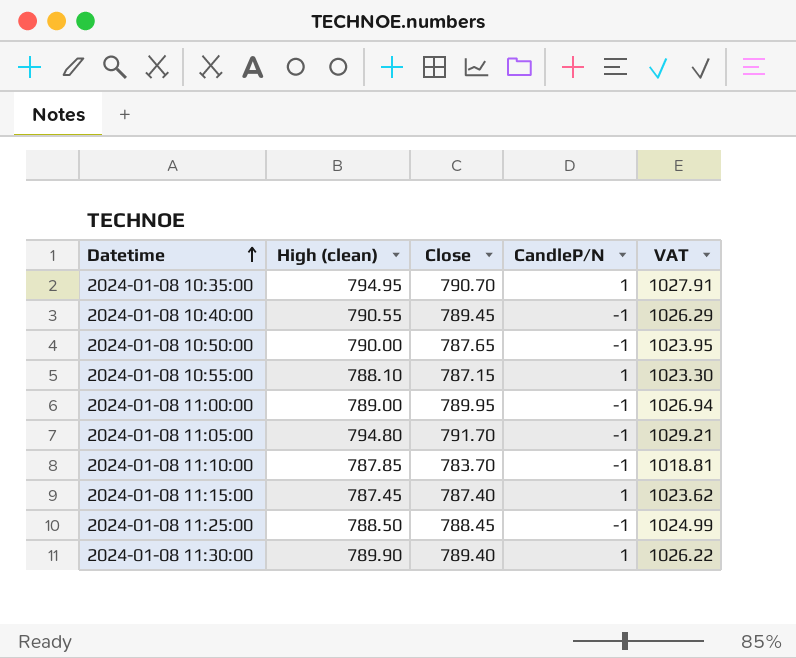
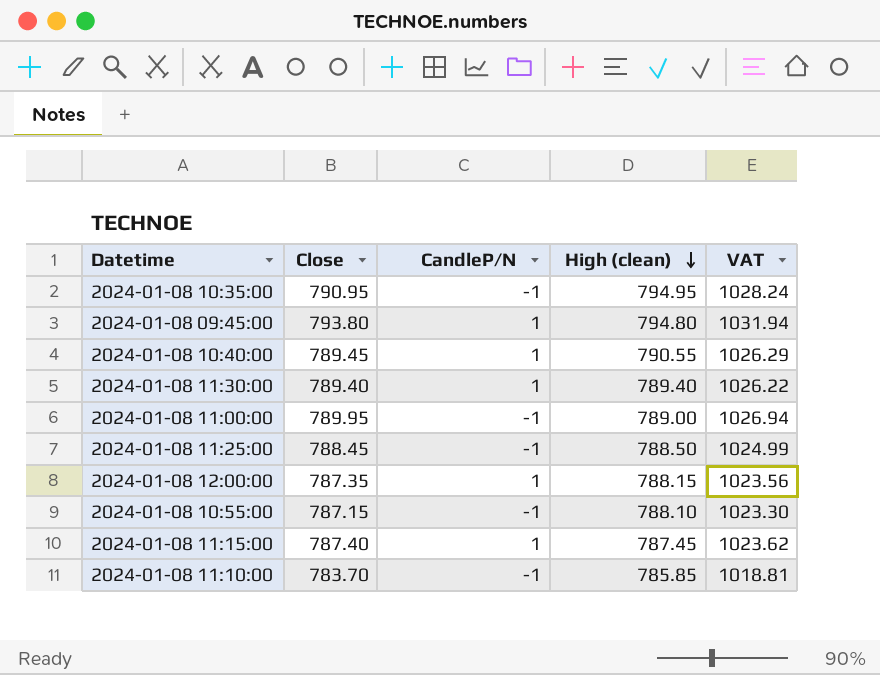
row order: Datetime ascending -> High (clean) descending
column High (clean) | position: 2 -> 4
row 2024-01-08 10:50:00: 790.00 | 787.65 | -1 | 1023.95 -> none
row 2024-01-08 11:05:00: 794.80 | 791.70 | -1 | 1029.21 -> none
2024-01-08 10:35:00 | Close: 790.70 -> 790.95
2024-01-08 10:35:00 | CandleP/N: 1 -> -1
2024-01-08 10:35:00 | VAT: 1027.91 -> 1028.24
row 2024-01-08 09:45:00: none -> 793.80 | 1 | 794.80 | 1031.94
2024-01-08 10:40:00 | CandleP/N: -1 -> 1
2024-01-08 11:30:00 | High (clean): 789.90 -> 789.40
row 2024-01-08 12:00:00: none -> 787.35 | 1 | 788.15 | 1023.56
2024-01-08 10:55:00 | CandleP/N: 1 -> -1
2024-01-08 11:10:00 | High (clean): 787.85 -> 785.85

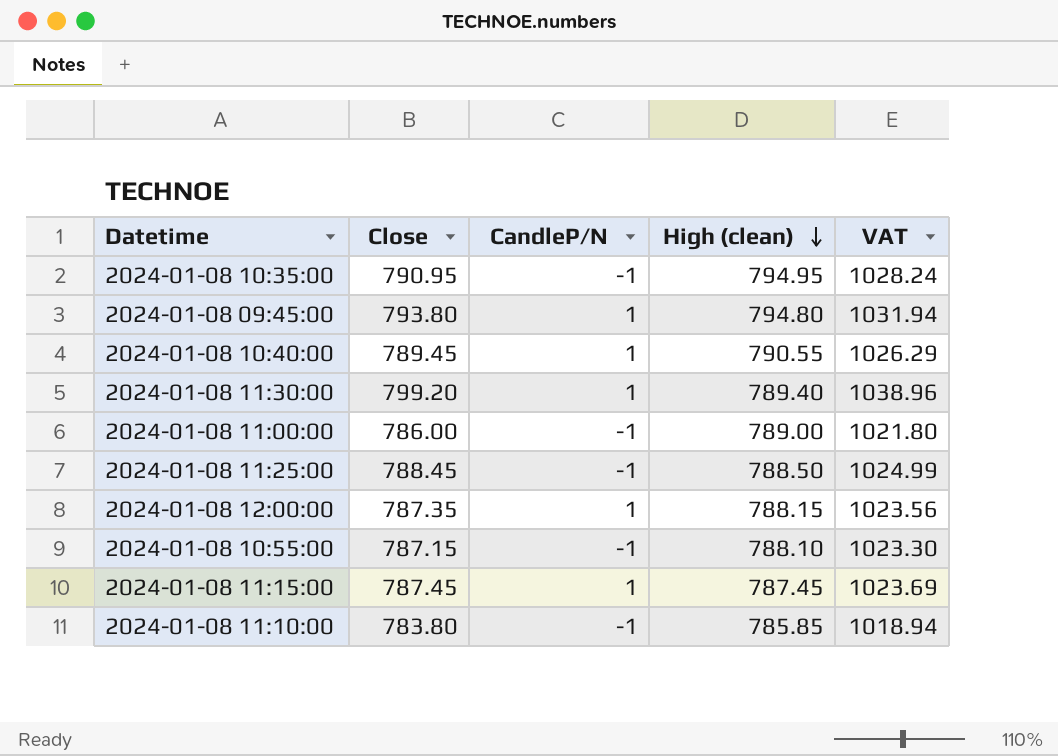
2024-01-08 11:30:00 | Close: 789.40 -> 799.20
2024-01-08 11:30:00 | VAT: 1026.22 -> 1038.96
2024-01-08 11:00:00 | Close: 789.95 -> 786.00
2024-01-08 11:00:00 | VAT: 1026.94 -> 1021.80
2024-01-08 11:15:00 | Close: 787.40 -> 787.45
2024-01-08 11:15:00 | VAT: 1023.62 -> 1023.69
2024-01-08 11:10:00 | Close: 783.70 -> 783.80
2024-01-08 11:10:00 | VAT: 1018.81 -> 1018.94

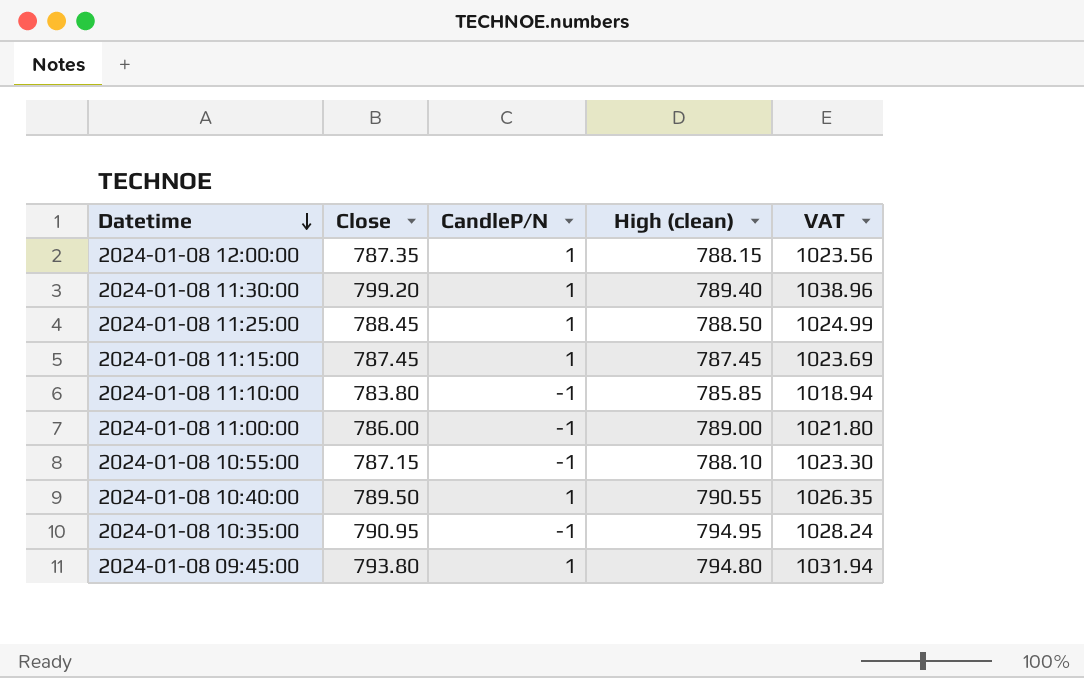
row order: High (clean) descending -> Datetime descending
2024-01-08 11:25:00 | CandleP/N: -1 -> 1
2024-01-08 10:40:00 | Close: 789.45 -> 789.50
2024-01-08 10:40:00 | VAT: 1026.29 -> 1026.35

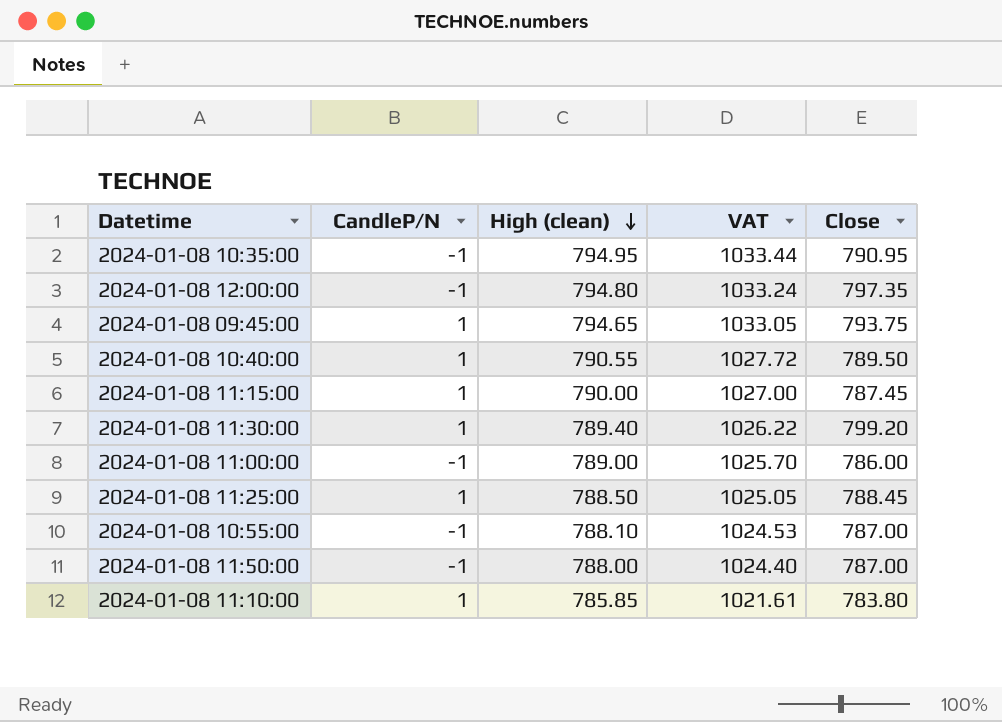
row order: Datetime descending -> High (clean) descending
column VAT | formula: [Close] * 1.3 -> [High (clean)] * 1.3
column Close | position: 2 -> 5
2024-01-08 12:00:00 | CandleP/N: 1 -> -1
2024-01-08 12:00:00 | High (clean): 788.15 -> 794.80
2024-01-08 12:00:00 | Close: 787.35 -> 797.35
2024-01-08 09:45:00 | High (clean): 794.80 -> 794.65
2024-01-08 09:45:00 | Close: 793.80 -> 793.75
2024-01-08 11:15:00 | High (clean): 787.45 -> 790.00
2024-01-08 10:55:00 | Close: 787.15 -> 787.00
row 2024-01-08 11:50:00: none -> -1 | 788.00 | 1024.40 | 787.00
2024-01-08 11:10:00 | CandleP/N: -1 -> 1

